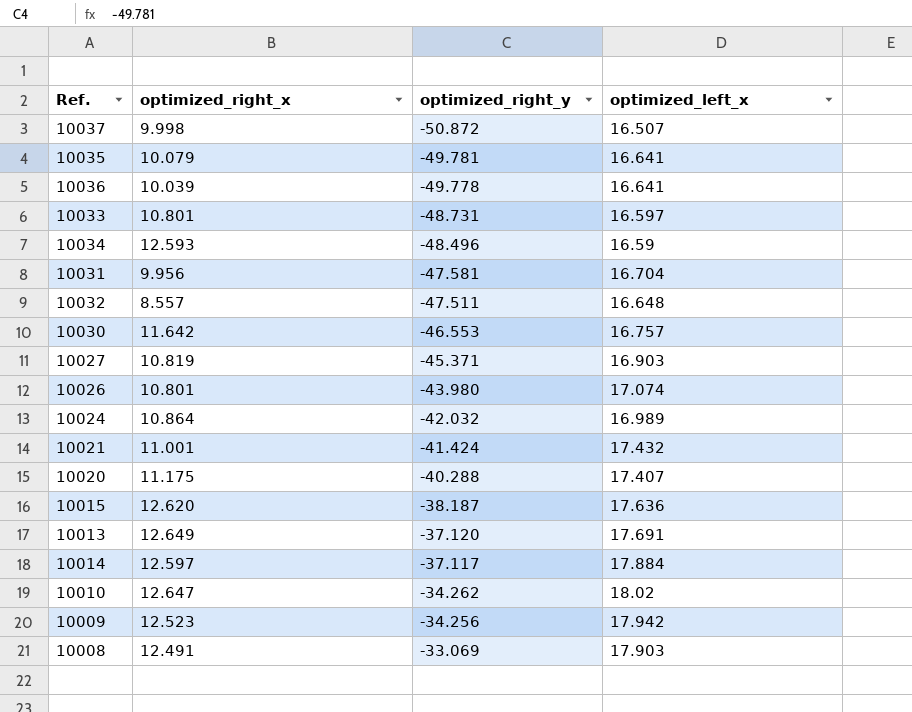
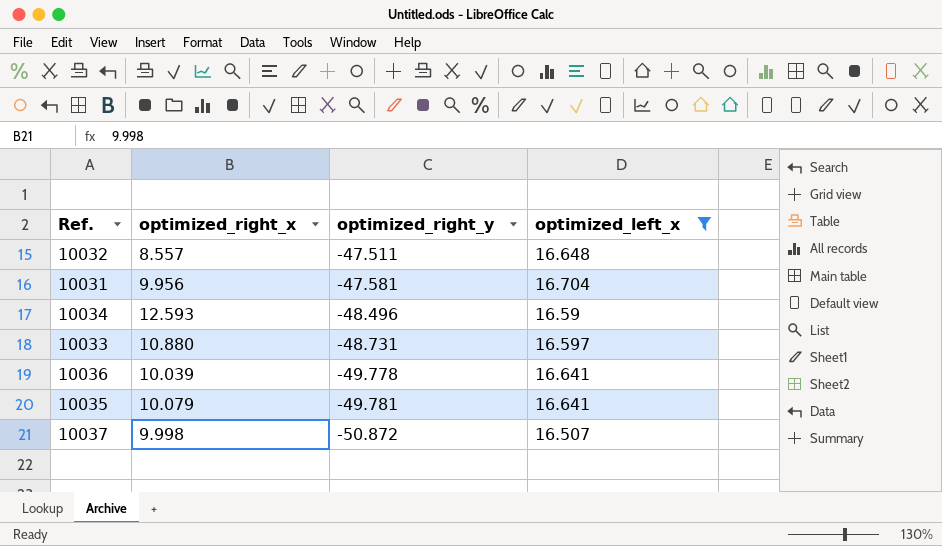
filter: none -> optimized_left_x <= 16.704
row order: optimized_right_y ascending -> optimized_right_y descending
10033 | optimized_right_x: 10.801 -> 10.880

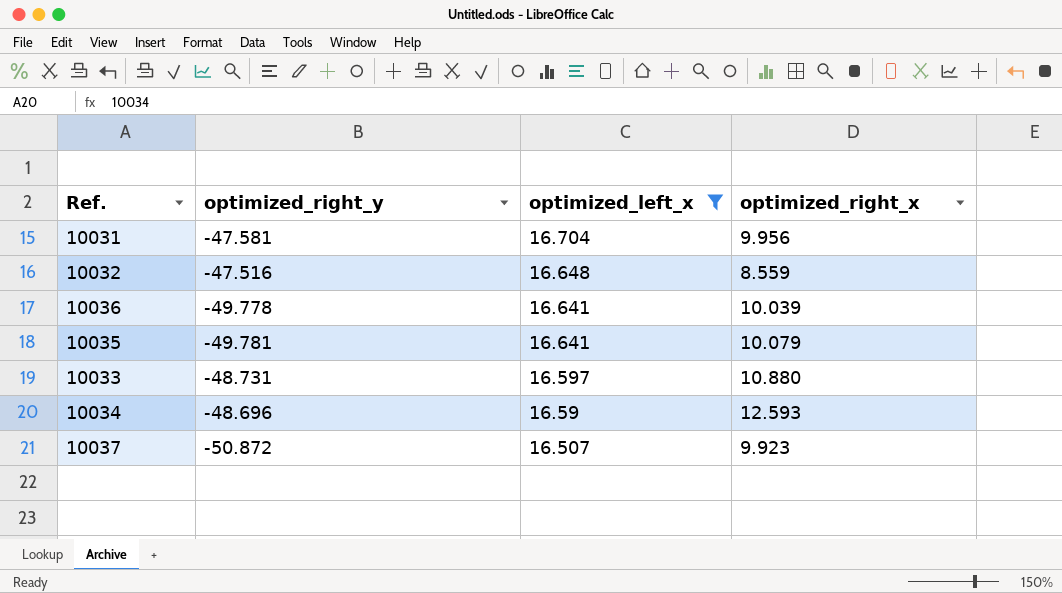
row order: optimized_right_y descending -> optimized_left_x descending
column optimized_right_x | position: 2 -> 4
10032 | optimized_right_y: -47.511 -> -47.516
10032 | optimized_right_x: 8.557 -> 8.559
10034 | optimized_right_y: -48.496 -> -48.696
10037 | optimized_right_x: 9.998 -> 9.923

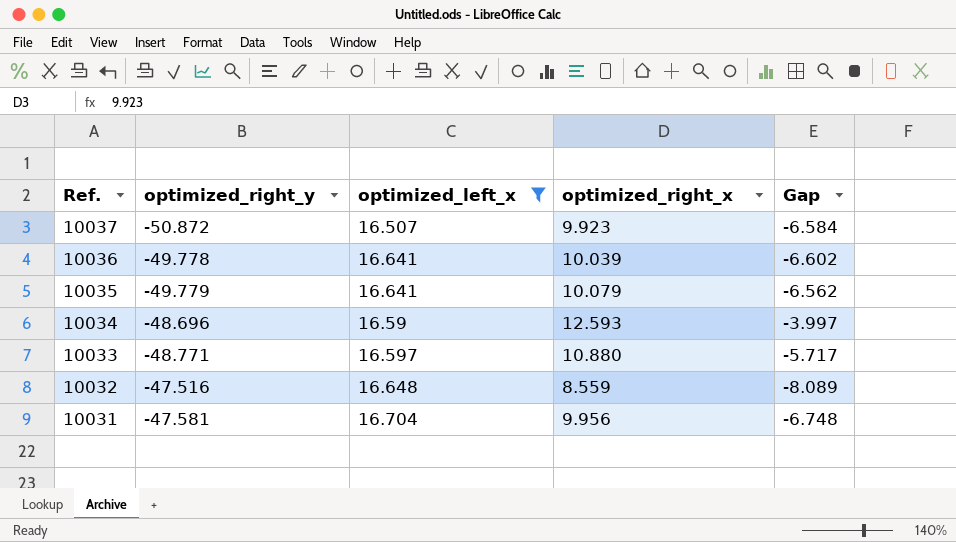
row order: optimized_left_x descending -> Ref. descending
column Gap | formula: none -> [optimized_right_x] - [optimized_left_x]
10035 | optimized_right_y: -49.781 -> -49.779
10033 | optimized_right_y: -48.731 -> -48.771

